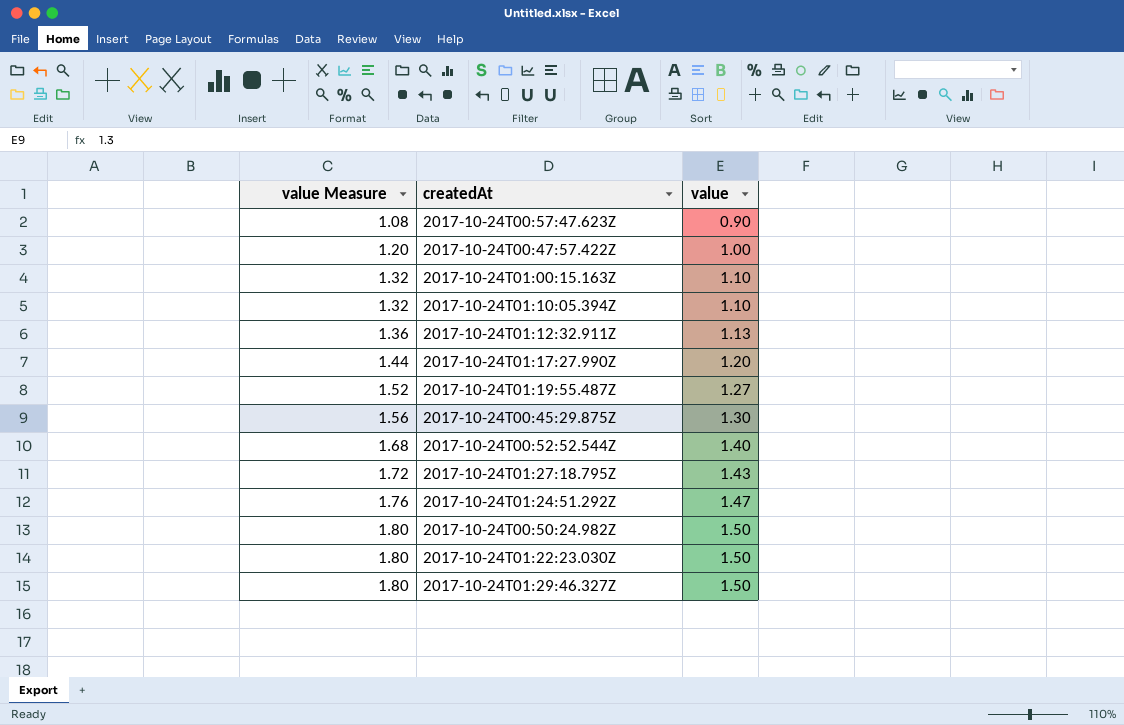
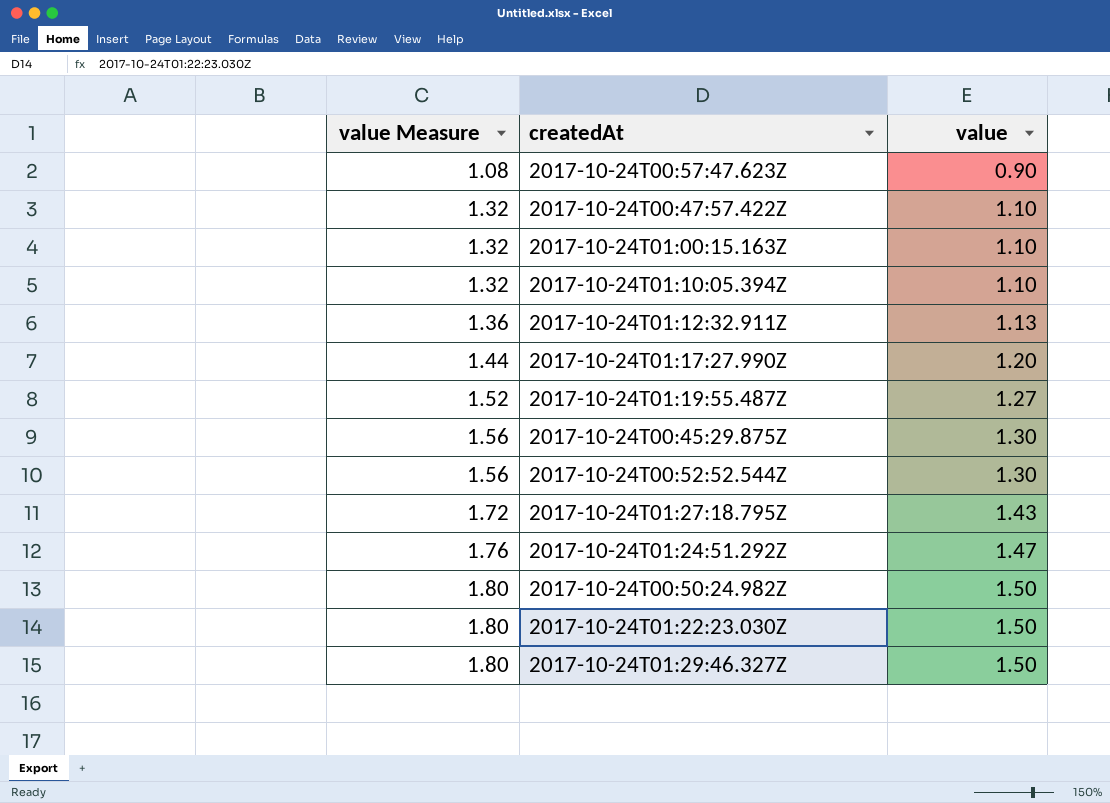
2017-10-24T00:47:57.422Z | value Measure: 1.20 -> 1.32
2017-10-24T00:47:57.422Z | value: 1.00 -> 1.10
2017-10-24T00:52:52.544Z | value Measure: 1.68 -> 1.56
2017-10-24T00:52:52.544Z | value: 1.40 -> 1.30

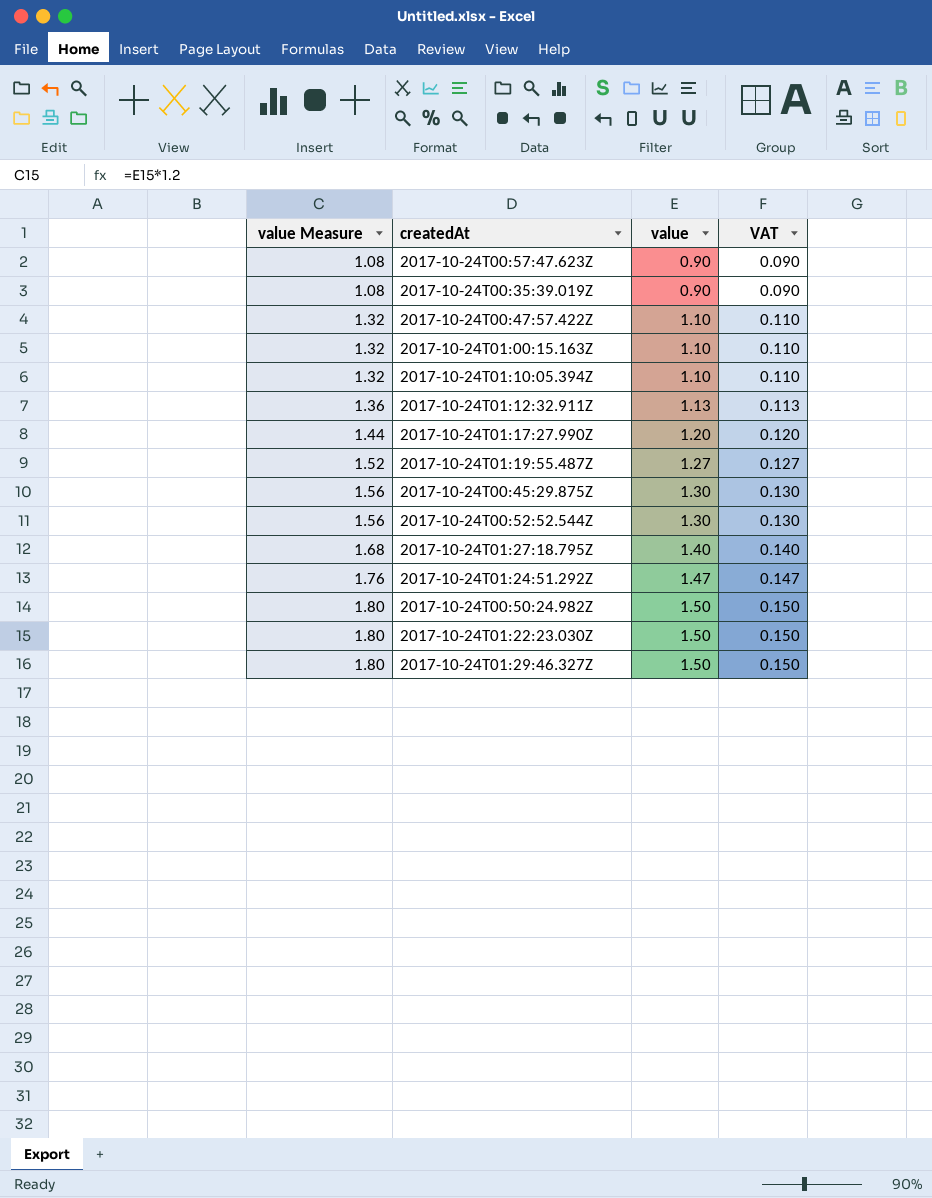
column VAT | formula: none -> [value] * 0.1
row 2017-10-24T00:35:39.019Z: none -> 1.08 | 0.90 | 0.090
2017-10-24T01:27:18.795Z | value Measure: 1.72 -> 1.68
2017-10-24T01:27:18.795Z | value: 1.43 -> 1.40

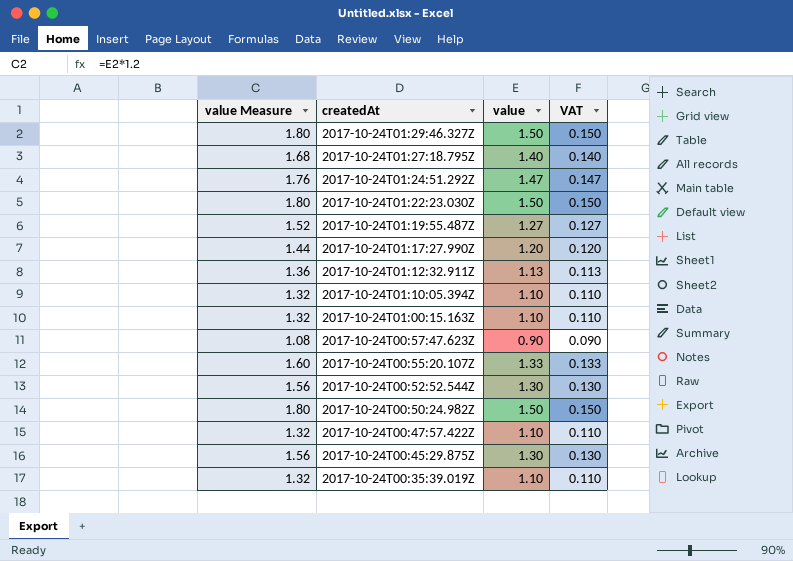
row order: value Measure ascending -> createdAt descending
row 2017-10-24T00:55:20.107Z: none -> 1.60 | 1.33 | 0.133
2017-10-24T00:35:39.019Z | value Measure: 1.08 -> 1.32
2017-10-24T00:35:39.019Z | value: 0.90 -> 1.10
2017-10-24T00:35:39.019Z | VAT: 0.090 -> 0.110

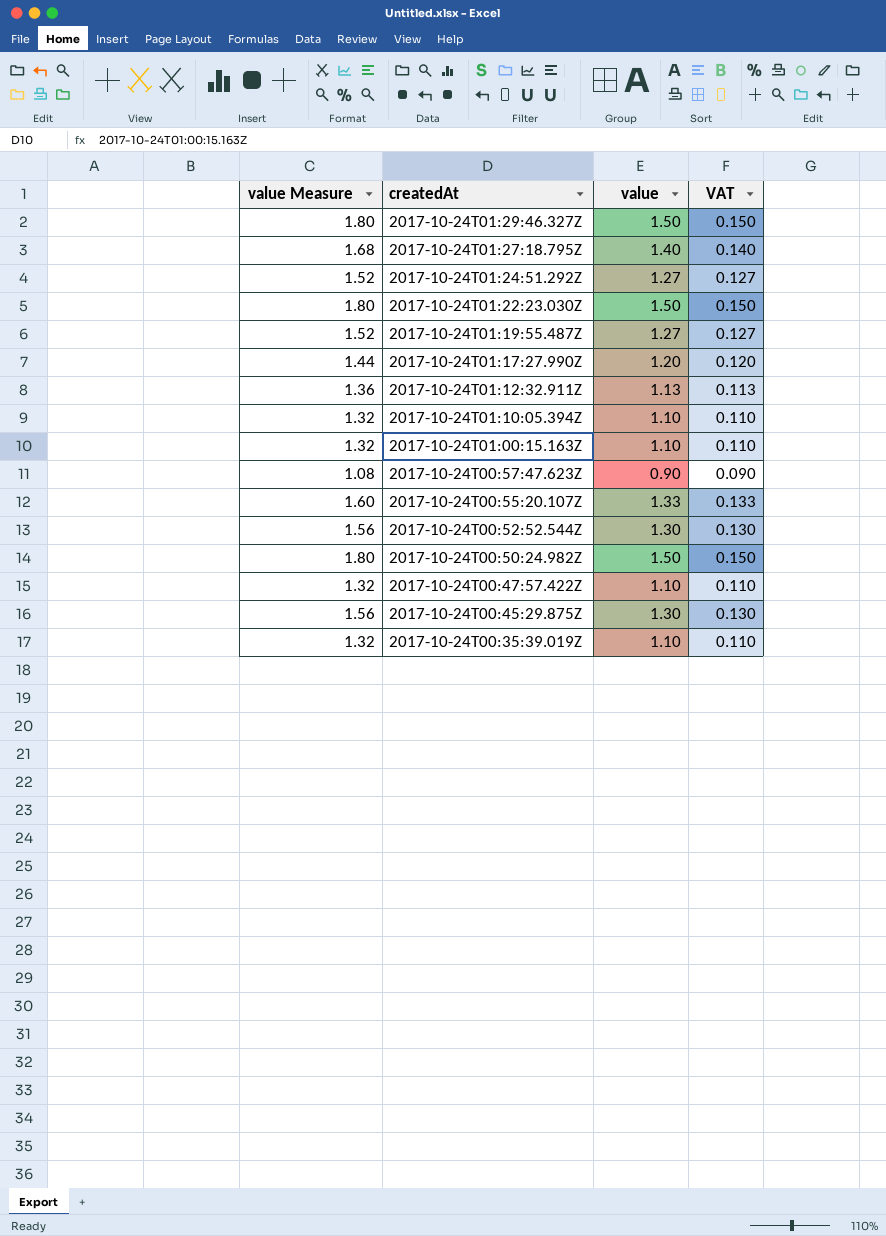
2017-10-24T01:24:51.292Z | value Measure: 1.76 -> 1.52
2017-10-24T01:24:51.292Z | value: 1.47 -> 1.27
2017-10-24T01:24:51.292Z | VAT: 0.147 -> 0.127

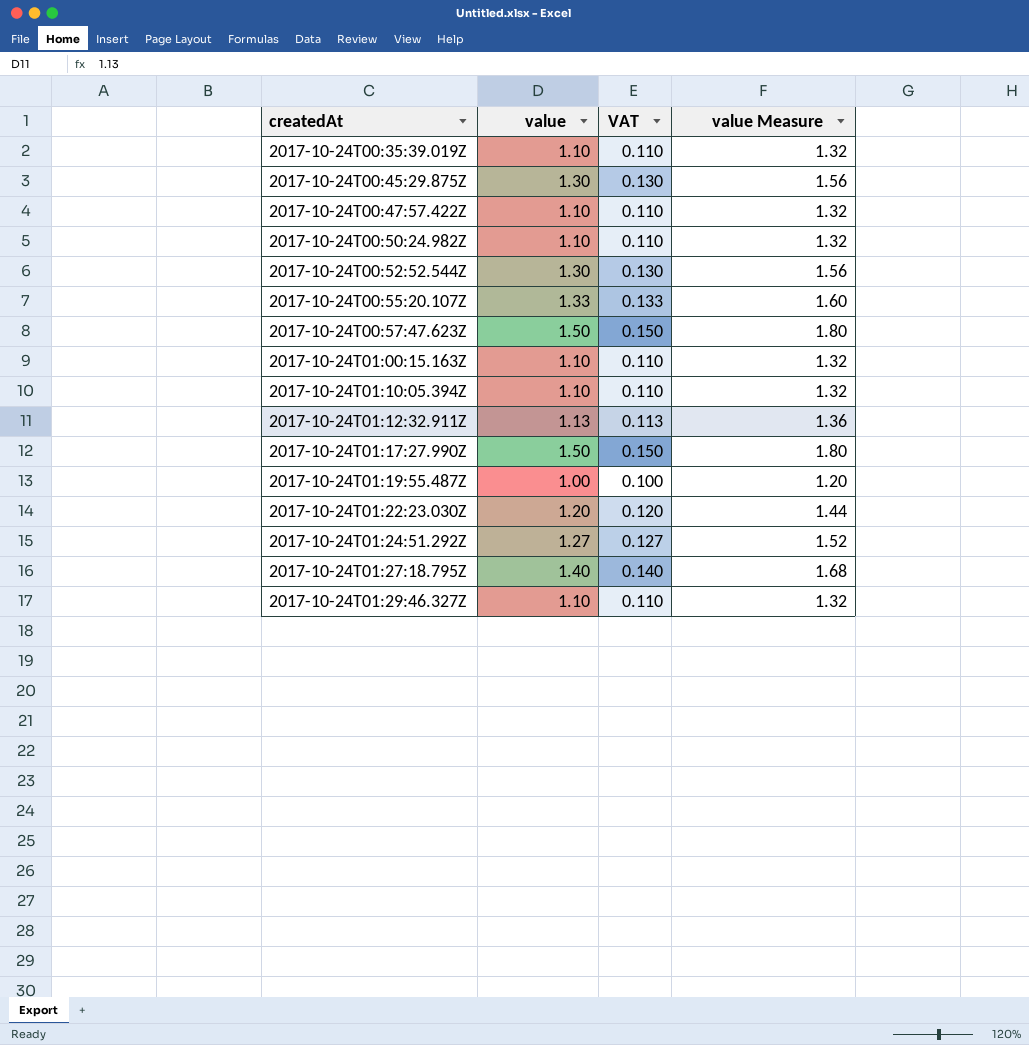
row order: createdAt descending -> createdAt ascending
column value Measure | position: 1 -> 4
2017-10-24T00:50:24.982Z | value: 1.50 -> 1.10
2017-10-24T00:50:24.982Z | VAT: 0.150 -> 0.110
2017-10-24T00:50:24.982Z | value Measure: 1.80 -> 1.32
2017-10-24T00:57:47.623Z | value: 0.90 -> 1.50
2017-10-24T00:57:47.623Z | VAT: 0.090 -> 0.150
2017-10-24T00:57:47.623Z | value Measure: 1.08 -> 1.80
2017-10-24T01:17:27.990Z | value: 1.20 -> 1.50
2017-10-24T01:17:27.990Z | VAT: 0.120 -> 0.150
2017-10-24T01:17:27.990Z | value Measure: 1.44 -> 1.80
2017-10-24T01:19:55.487Z | value: 1.27 -> 1.00
2017-10-24T01:19:55.487Z | VAT: 0.127 -> 0.100
2017-10-24T01:19:55.487Z | value Measure: 1.52 -> 1.20
2017-10-24T01:22:23.030Z | value: 1.50 -> 1.20
2017-10-24T01:22:23.030Z | VAT: 0.150 -> 0.120
2017-10-24T01:22:23.030Z | value Measure: 1.80 -> 1.44
2017-10-24T01:29:46.327Z | value: 1.50 -> 1.10
2017-10-24T01:29:46.327Z | VAT: 0.150 -> 0.110
2017-10-24T01:29:46.327Z | value Measure: 1.80 -> 1.32

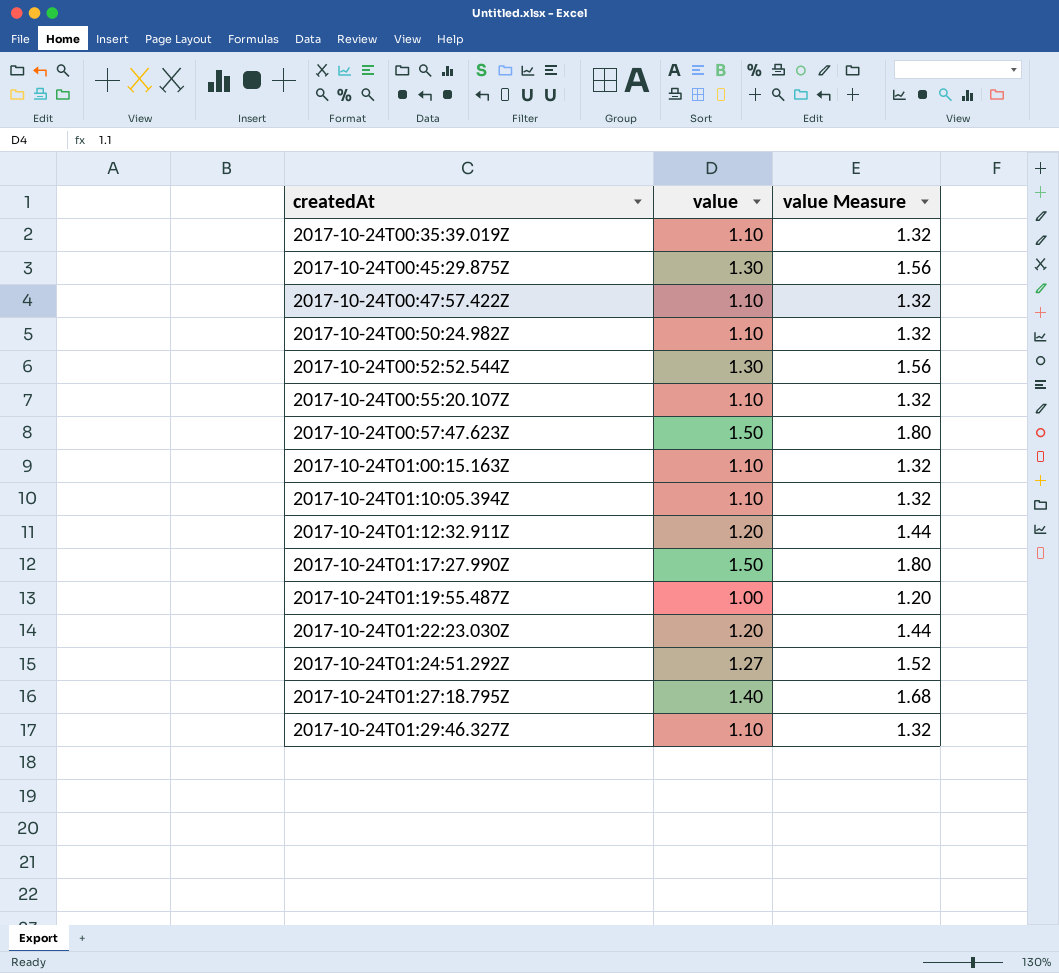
column VAT | formula: [value] * 0.1 -> none
2017-10-24T00:55:20.107Z | value: 1.33 -> 1.10
2017-10-24T00:55:20.107Z | value Measure: 1.60 -> 1.32
2017-10-24T01:12:32.911Z | value: 1.13 -> 1.20
2017-10-24T01:12:32.911Z | value Measure: 1.36 -> 1.44

